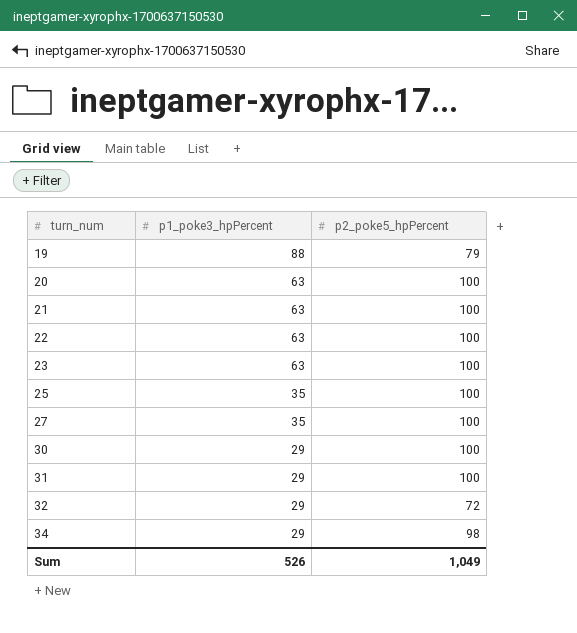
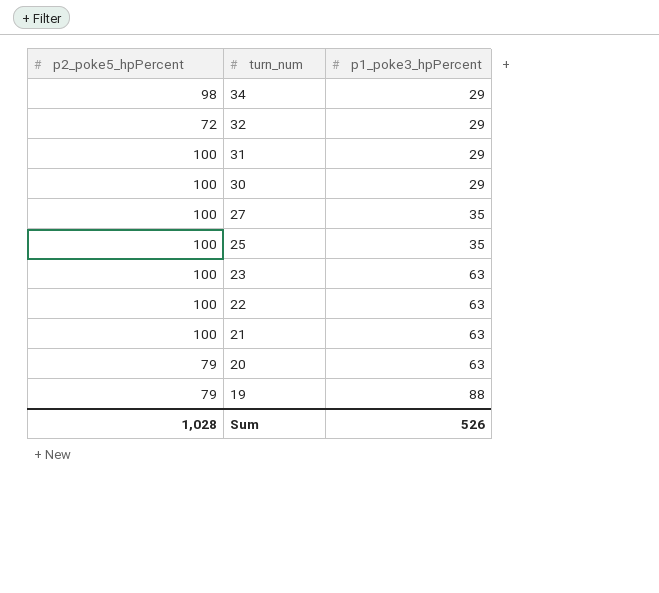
row order: turn_num ascending -> turn_num descending
column p2_poke5_hpPercent | position: 3 -> 1
20 | p2_poke5_hpPercent: 100 -> 79
Sum | p2_poke5_hpPercent: 1,049 -> 1,028

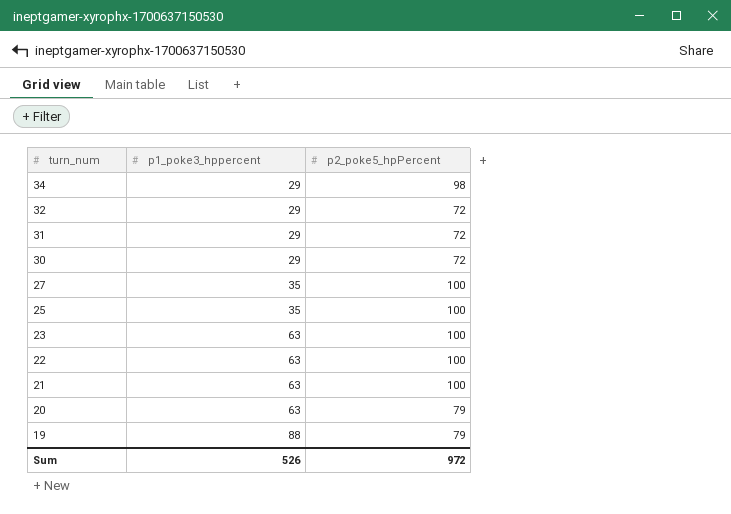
column name: p1_poke3_hpPercent -> p1_poke3_hppercent
column p2_poke5_hpPercent | position: 1 -> 3
31 | p2_poke5_hpPercent: 100 -> 72
30 | p2_poke5_hpPercent: 100 -> 72
Sum | p2_poke5_hpPercent: 1,028 -> 972

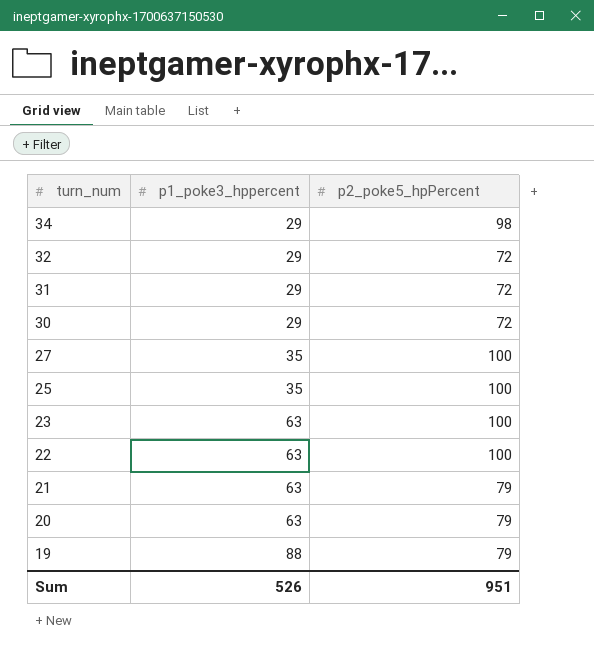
21 | p2_poke5_hpPercent: 100 -> 79
Sum | p2_poke5_hpPercent: 972 -> 951

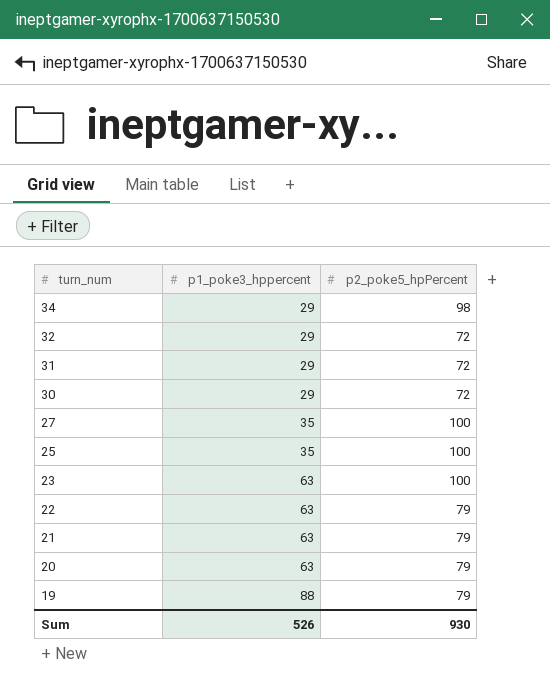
22 | p2_poke5_hpPercent: 100 -> 79
Sum | p2_poke5_hpPercent: 951 -> 930

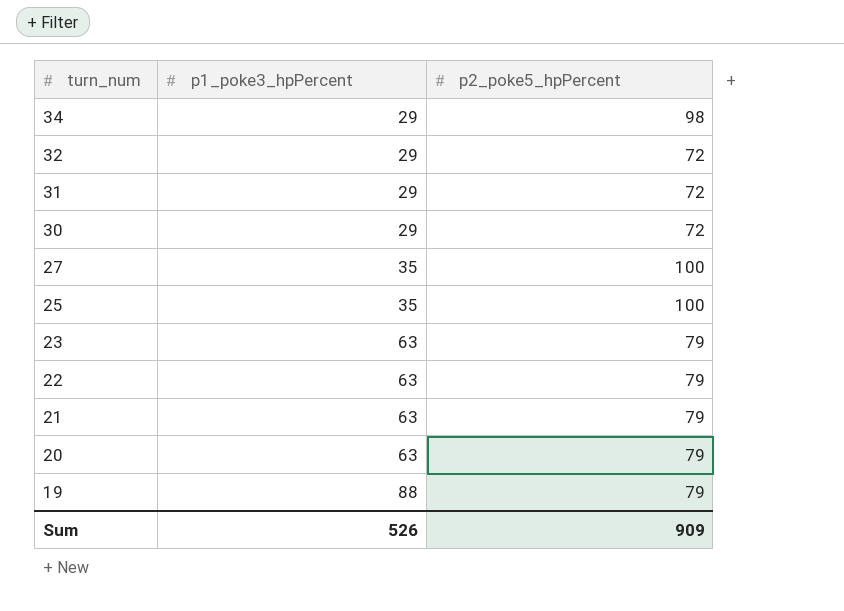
column name: p1_poke3_hppercent -> p1_poke3_hpPercent
23 | p2_poke5_hpPercent: 100 -> 79
Sum | p2_poke5_hpPercent: 930 -> 909

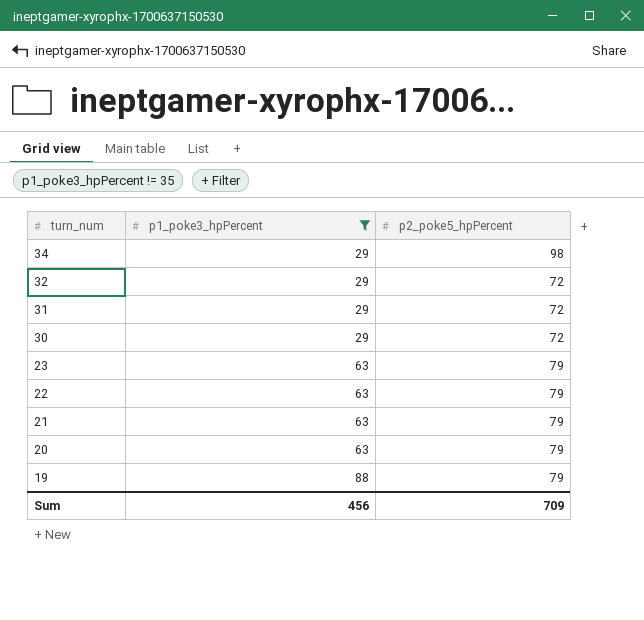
filter: none -> p1_poke3_hpPercent != 35
Sum | p1_poke3_hpPercent: 526 -> 456
Sum | p2_poke5_hpPercent: 909 -> 709

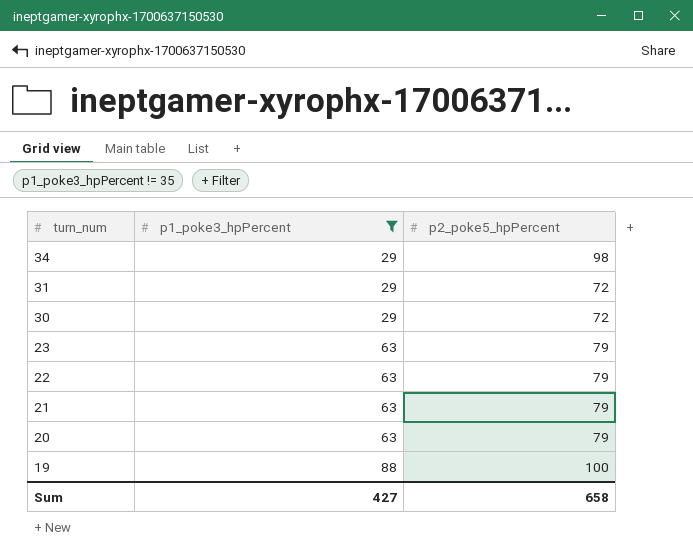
row 32: 29 | 72 -> none
19 | p2_poke5_hpPercent: 79 -> 100
Sum | p1_poke3_hpPercent: 456 -> 427
Sum | p2_poke5_hpPercent: 709 -> 658

